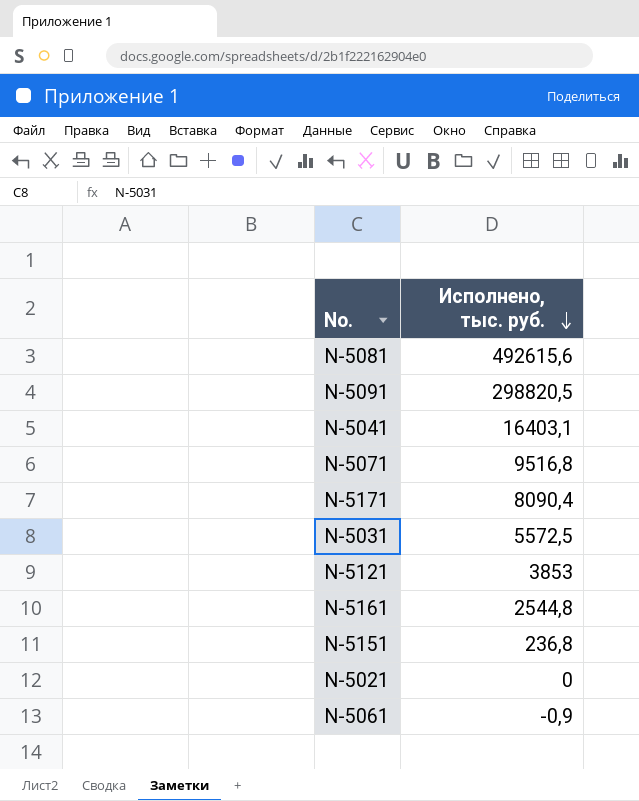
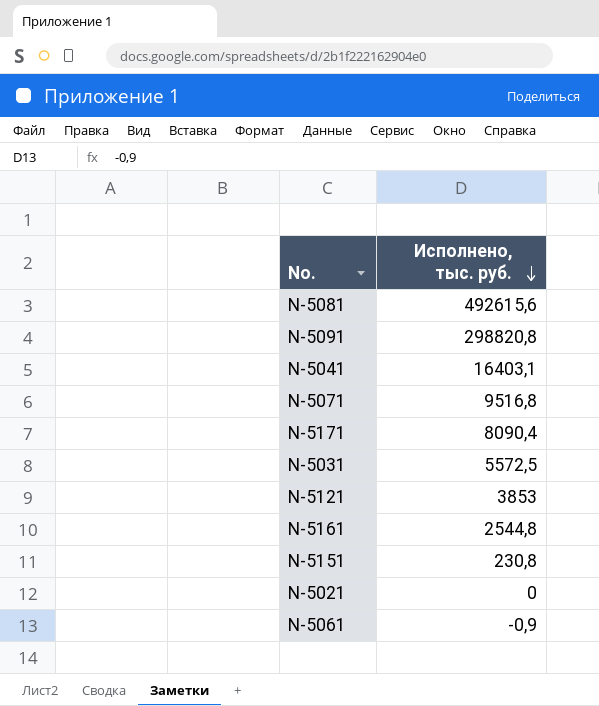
N-5091 | Исполнено, тыс. руб.: 298820,5 -> 298820,8
N-5151 | Исполнено, тыс. руб.: 236,8 -> 230,8

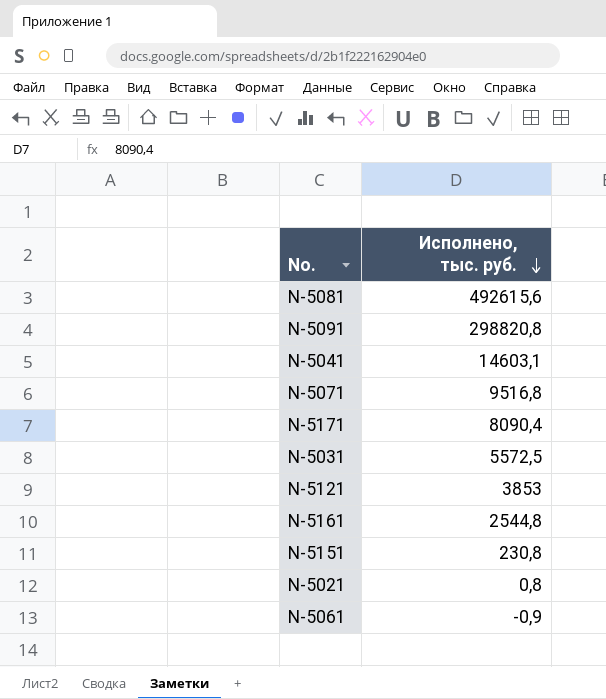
N-5041 | Исполнено, тыс. руб.: 16403,1 -> 14603,1
N-5021 | Исполнено, тыс. руб.: 0 -> 0,8

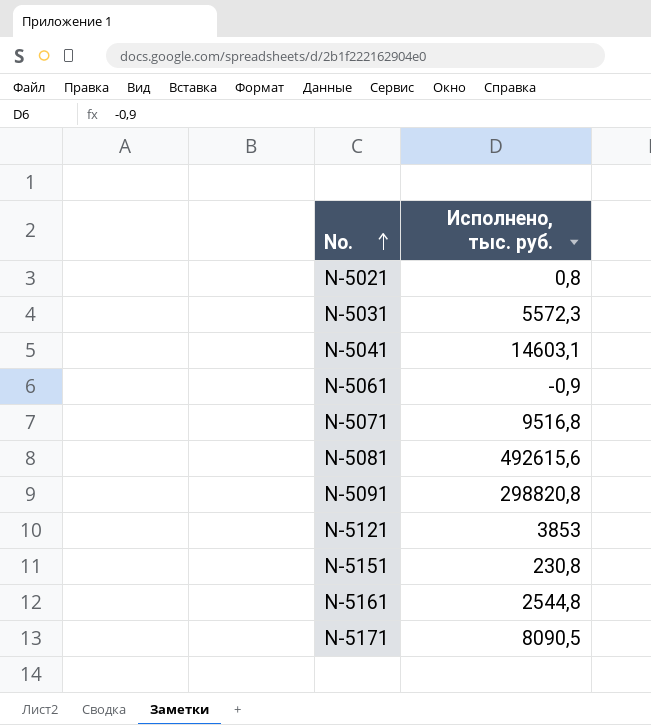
row order: Исполнено, тыс. руб. descending -> No. ascending
N-5031 | Исполнено, тыс. руб.: 5572,5 -> 5572,3
N-5171 | Исполнено, тыс. руб.: 8090,4 -> 8090,5

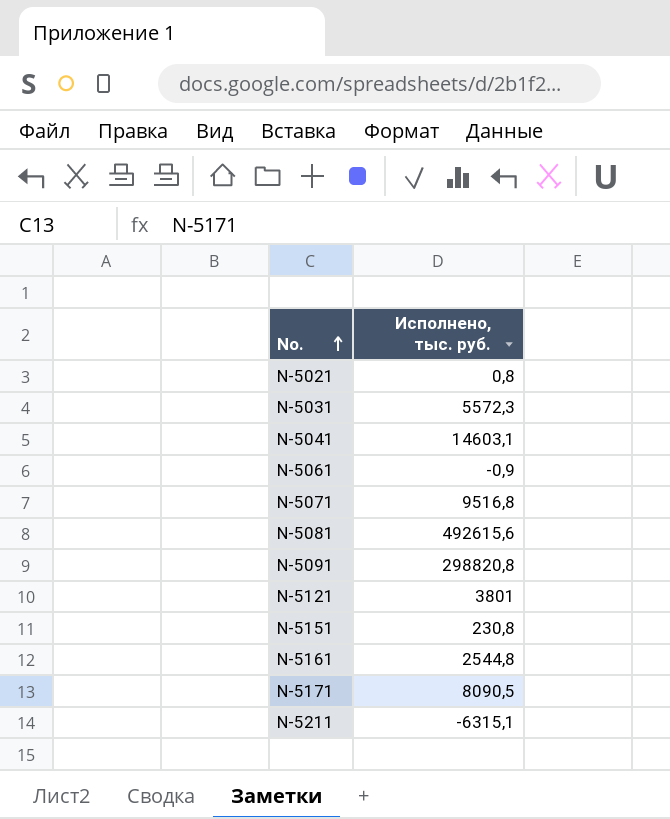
N-5121 | Исполнено, тыс. руб.: 3853 -> 3801
row N-5211: none -> -6315,1

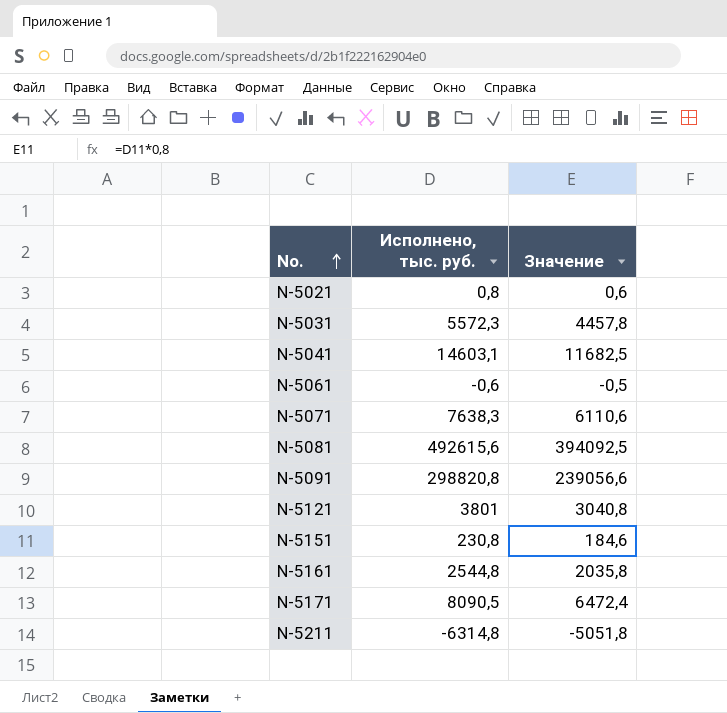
column Значение | formula: none -> [Исполнено, тыс. руб.] * 0,8
N-5061 | Исполнено, тыс. руб.: -0,9 -> -0,6
N-5071 | Исполнено, тыс. руб.: 9516,8 -> 7638,3
N-5211 | Исполнено, тыс. руб.: -6315,1 -> -6314,8

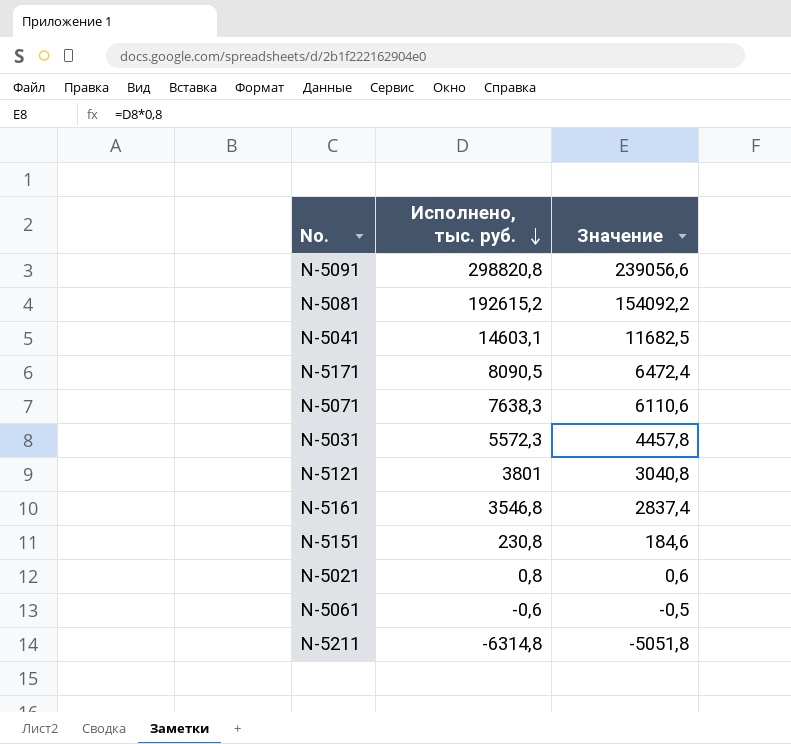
row order: No. ascending -> Исполнено, тыс. руб. descending
N-5081 | Исполнено, тыс. руб.: 492615,6 -> 192615,2
N-5081 | Значение: 394092,5 -> 154092,2
N-5161 | Исполнено, тыс. руб.: 2544,8 -> 3546,8
N-5161 | Значение: 2035,8 -> 2837,4

